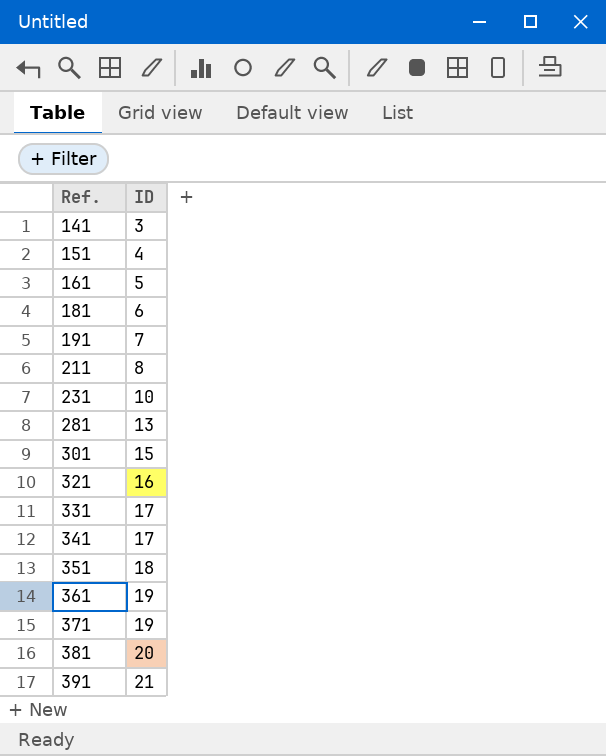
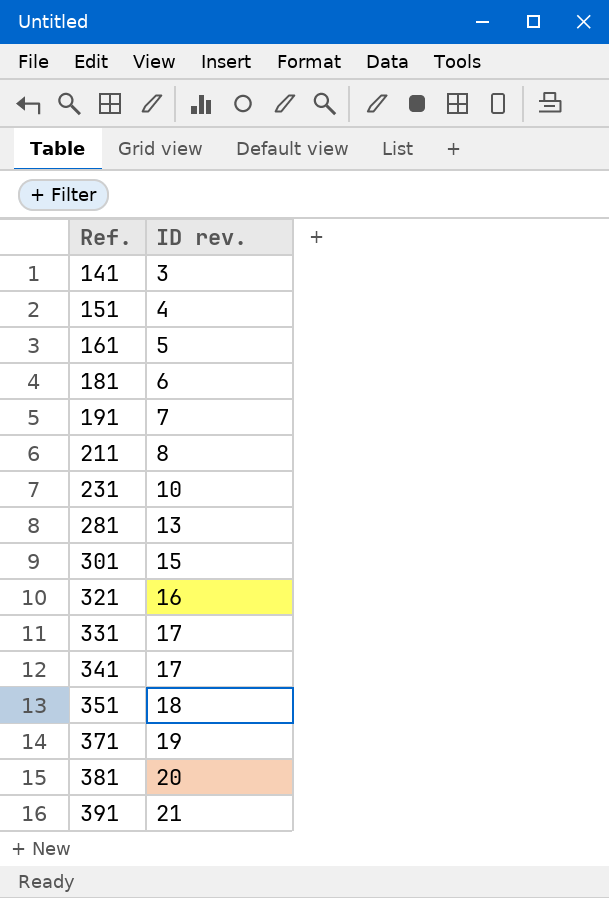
column name: ID -> ID rev.
row 361: 19 -> none

